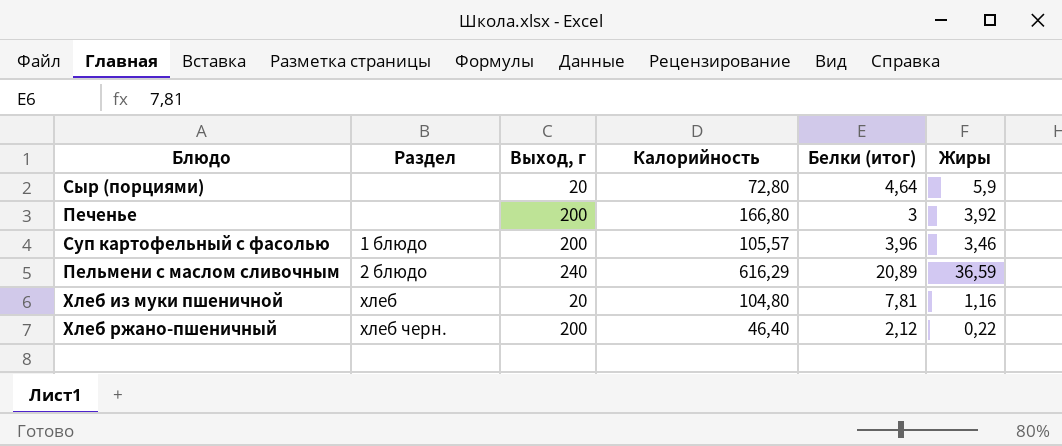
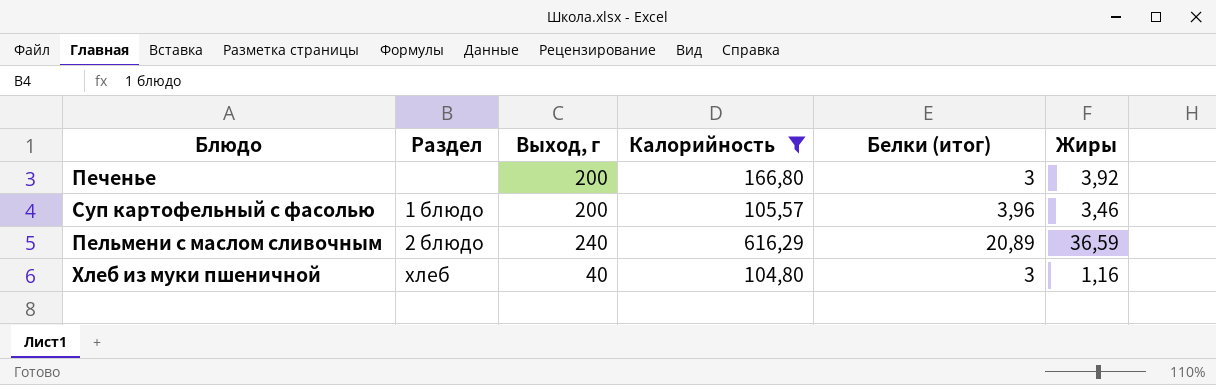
filter: none -> Калорийность >= 104,80
Хлеб из муки пшеничной | Выход, г: 20 -> 40
Хлеб из муки пшеничной | Белки (итог): 7,81 -> 3

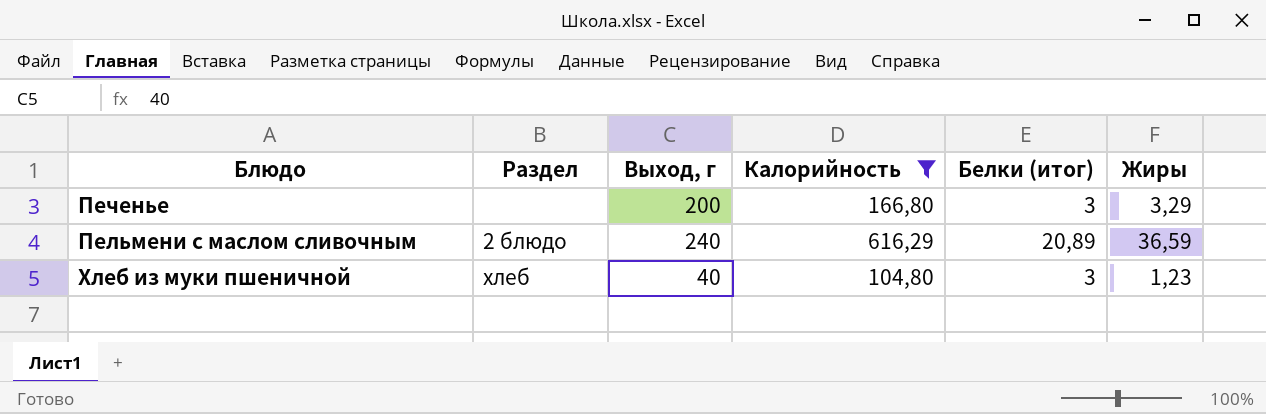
row Суп картофельный с фасолью: 1 блюдо | 200 | 105,57 | 3,96 | 3,46 -> none
Печенье | Жиры: 3,92 -> 3,29
Хлеб из муки пшеничной | Жиры: 1,16 -> 1,23

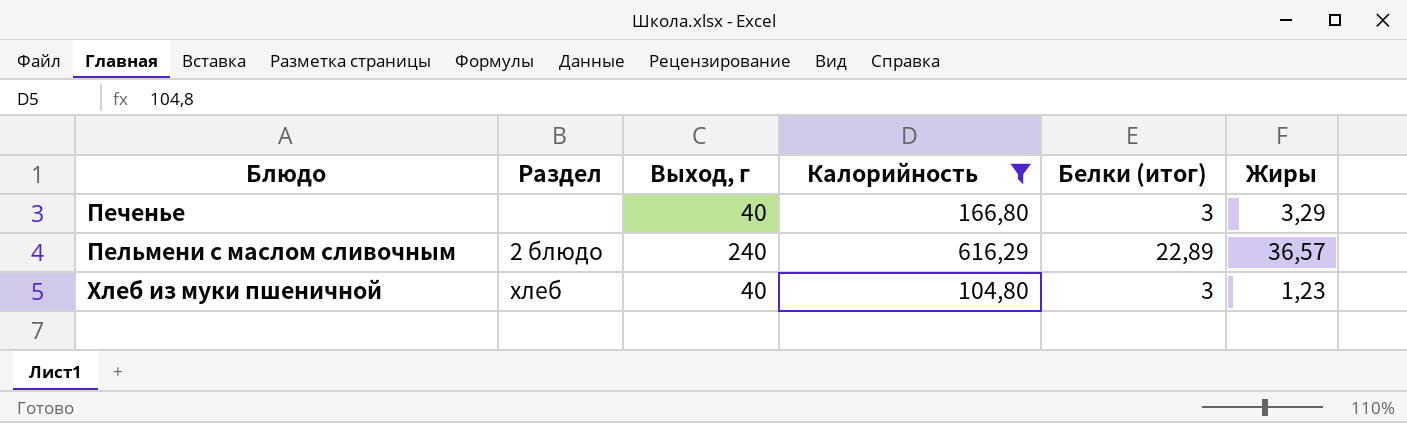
Печенье | Выход, г: 200 -> 40
Пельмени с маслом сливочным | Белки (итог): 20,89 -> 22,89
Пельмени с маслом сливочным | Жиры: 36,59 -> 36,57

